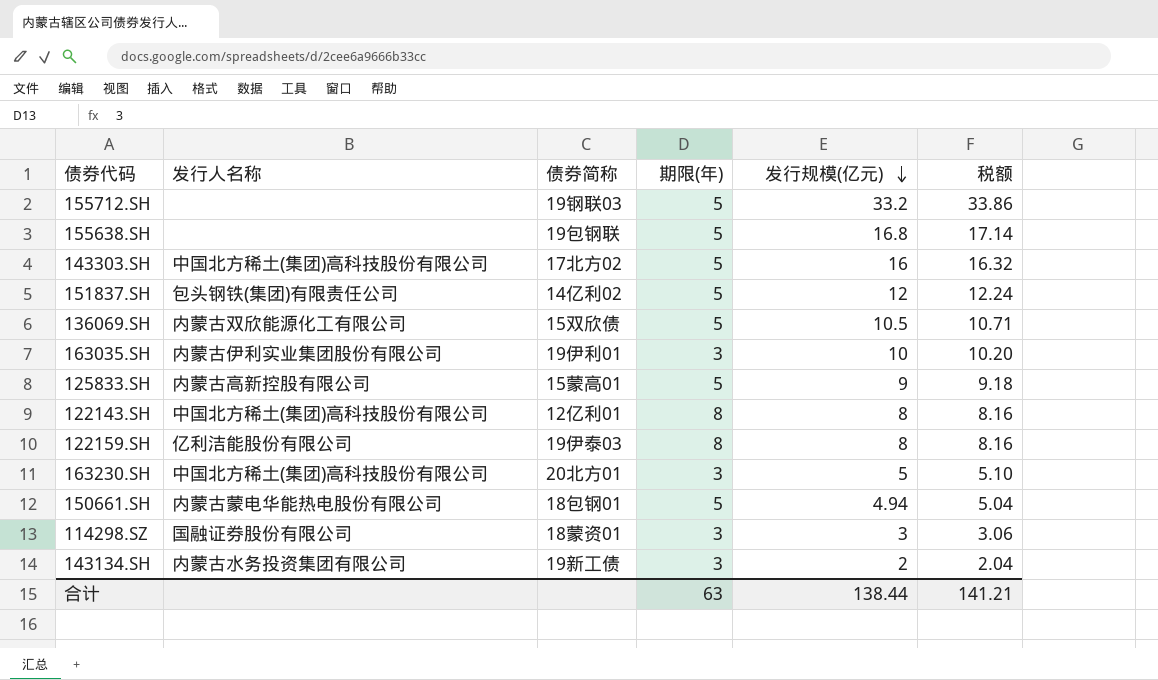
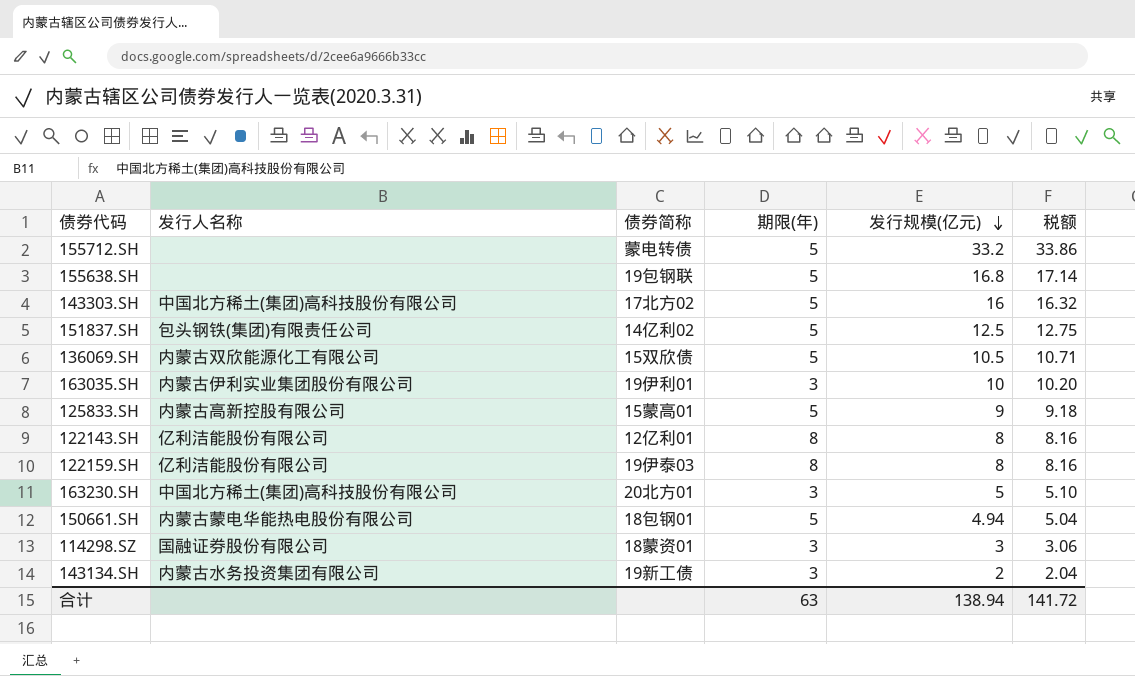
155712.SH | 债券简称: 19钢联03 -> 蒙电转债
151837.SH | 发行规模(亿元): 12 -> 12.5
151837.SH | 税额: 12.24 -> 12.75
122143.SH | 发行人名称: 中国北方稀土(集团)高科技股份有限公司 -> 亿利洁能股份有限公司
合计 | 发行规模(亿元): 138.44 -> 138.94
合计 | 税额: 141.21 -> 141.72

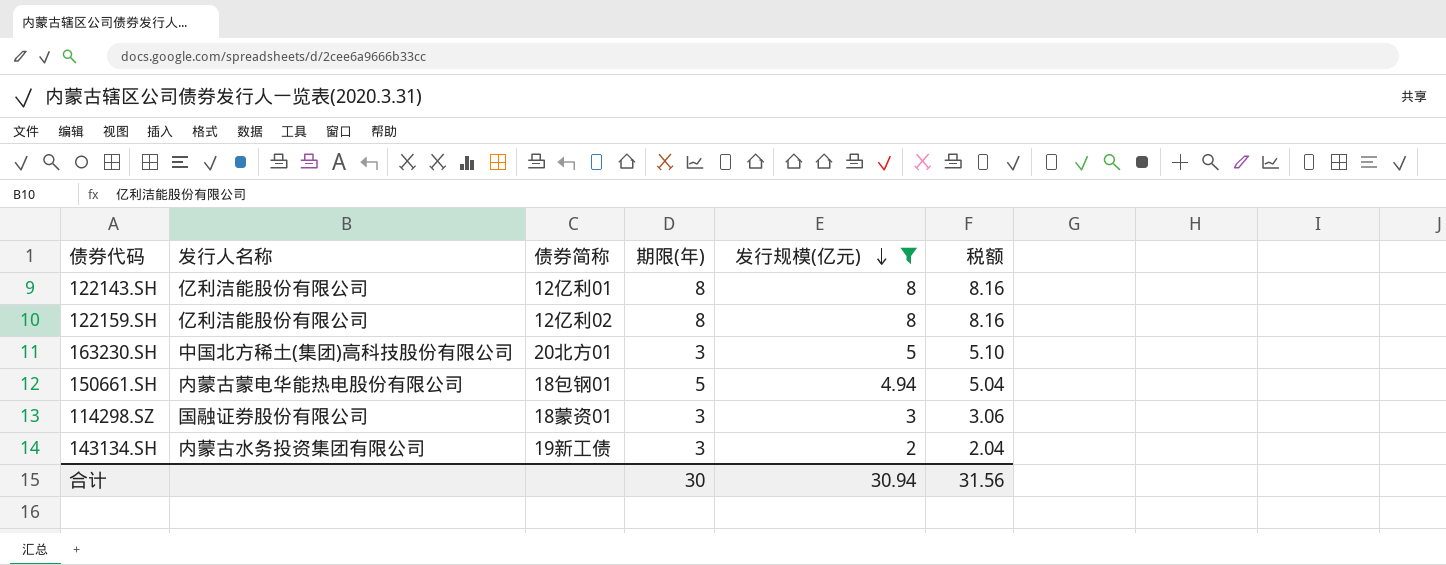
filter: none -> 发行规模(亿元) <= 8
122159.SH | 债券简称: 19伊泰03 -> 12亿利02
合计 | 期限(年): 63 -> 30
合计 | 发行规模(亿元): 138.94 -> 30.94
合计 | 税额: 141.72 -> 31.56

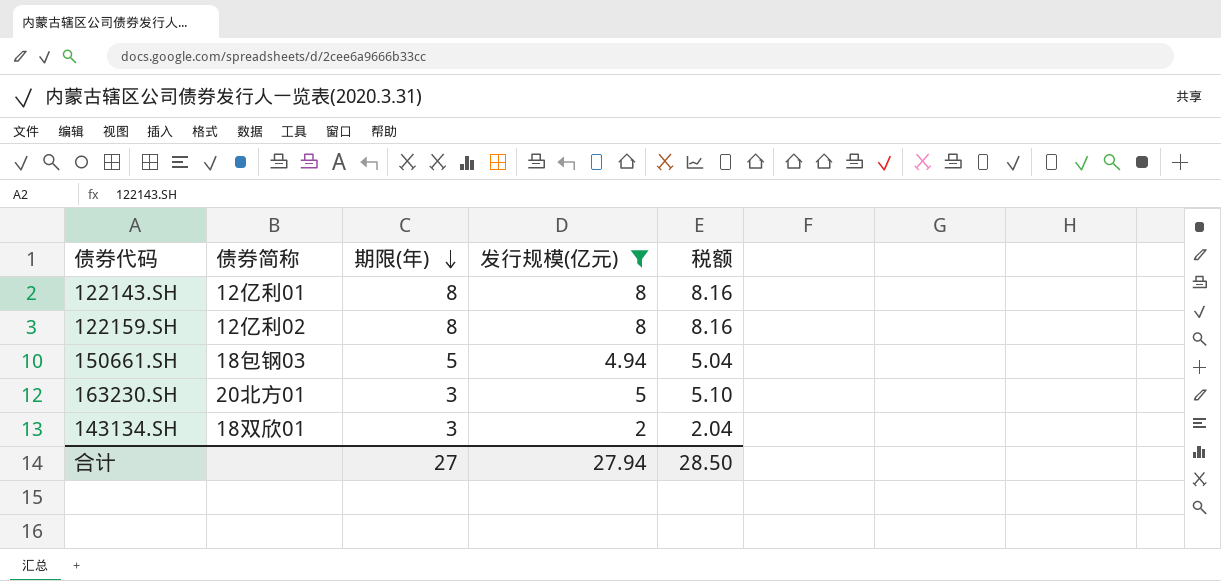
row order: 发行规模(亿元) descending -> 期限(年) descending
column 发行人名称 | position: 2 -> none
row 114298.SZ: 国融证券股份有限公司 | 18蒙资01 | 3 | 3 | 3.06 -> none
150661.SH | 债券简称: 18包钢01 -> 18包钢03
143134.SH | 债券简称: 19新工债 -> 18双欣01
合计 | 期限(年): 30 -> 27
合计 | 发行规模(亿元): 30.94 -> 27.94
合计 | 税额: 31.56 -> 28.50

